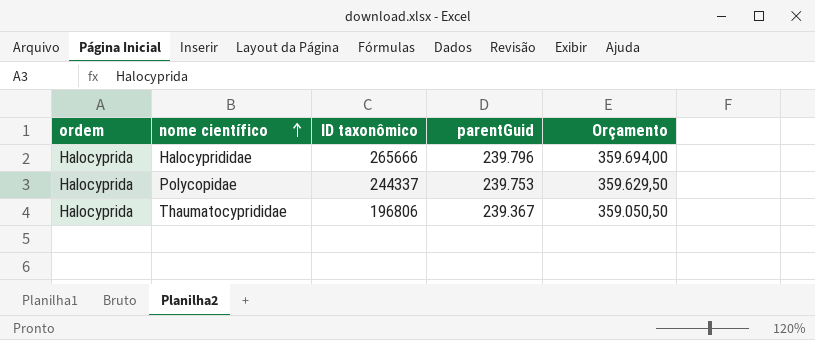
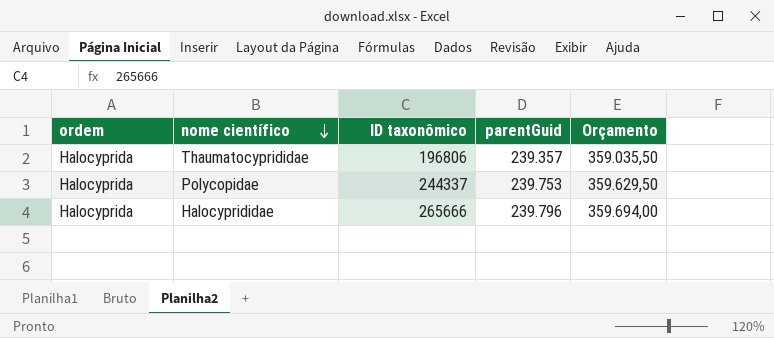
row order: nome científico ascending -> nome científico descending
Thaumatocyprididae | parentGuid: 239.367 -> 239.357
Thaumatocyprididae | Orçamento: 359.050,50 -> 359.035,50

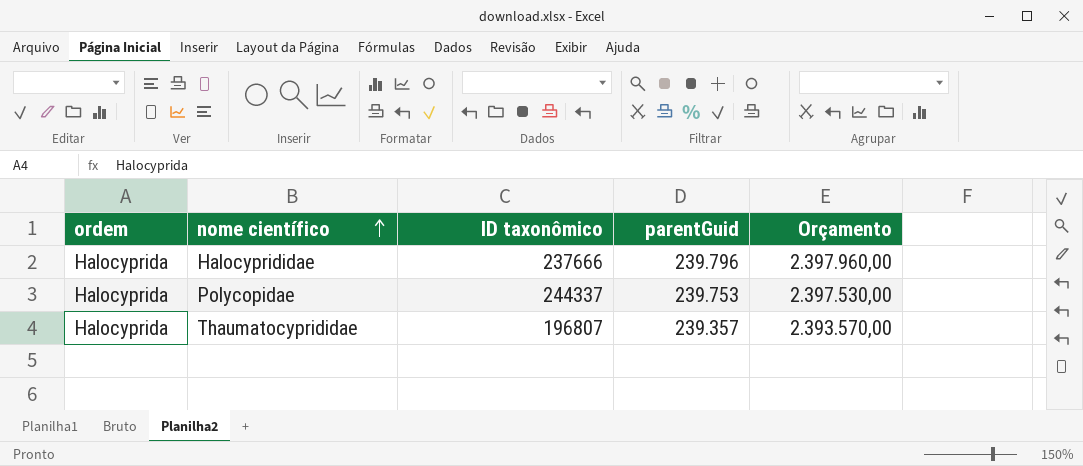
row order: nome científico descending -> nome científico ascending
column Orçamento | formula: [parentGuid] * 1,5 -> [parentGuid] * 10
Halocyprididae | ID taxonômico: 265666 -> 237666
Thaumatocyprididae | ID taxonômico: 196806 -> 196807

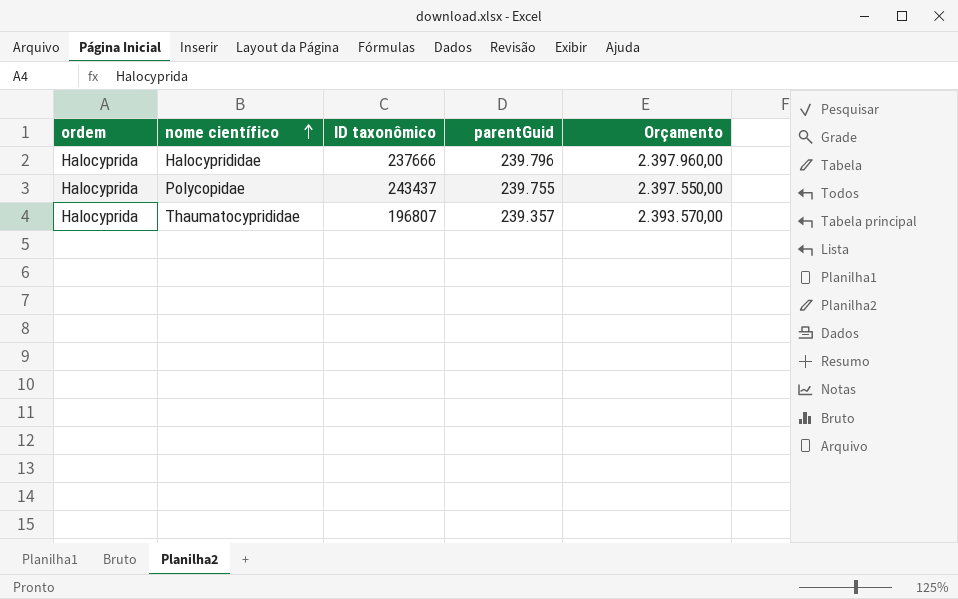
Polycopidae | ID taxonômico: 244337 -> 243437
Polycopidae | parentGuid: 239.753 -> 239.755
Polycopidae | Orçamento: 2.397.530,00 -> 2.397.550,00

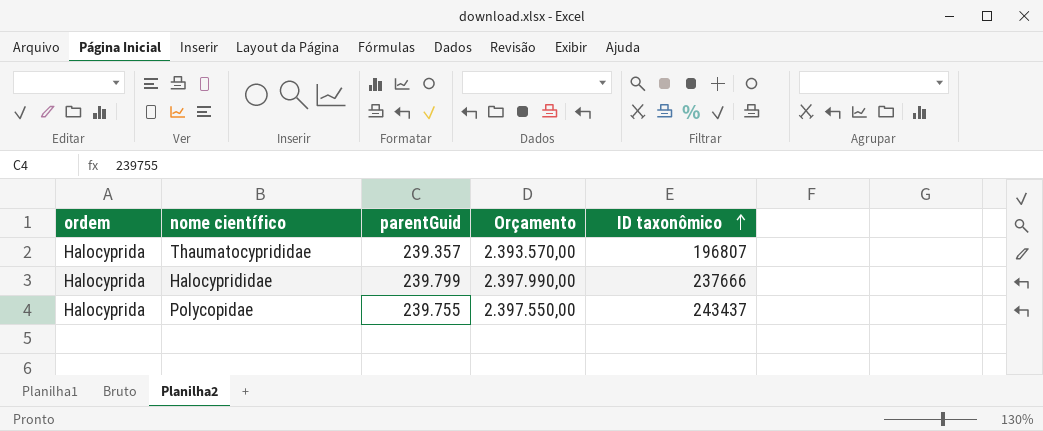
row order: nome científico ascending -> ID taxonômico ascending
column ID taxonômico | position: 3 -> 5
Halocyprididae | parentGuid: 239.796 -> 239.799
Halocyprididae | Orçamento: 2.397.960,00 -> 2.397.990,00

